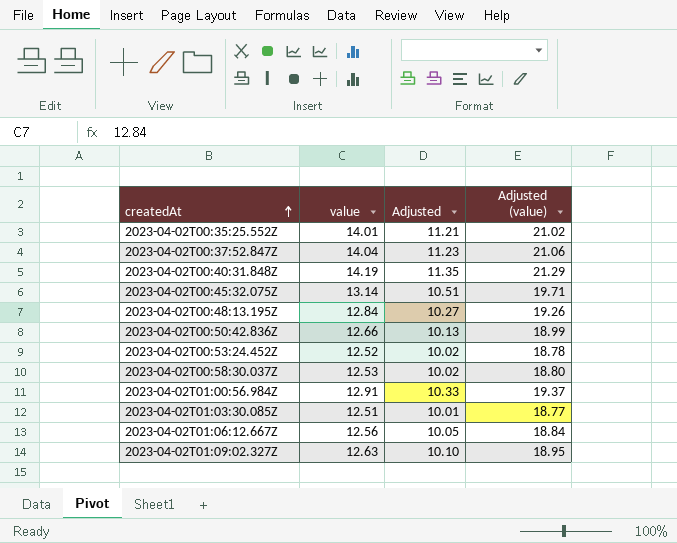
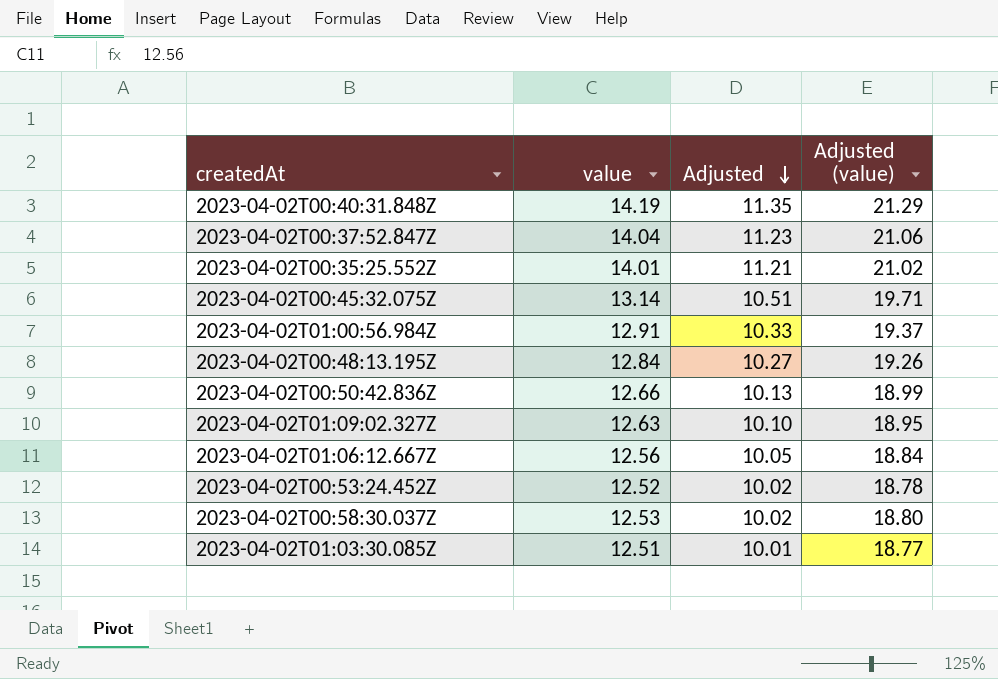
row order: createdAt ascending -> Adjusted descending

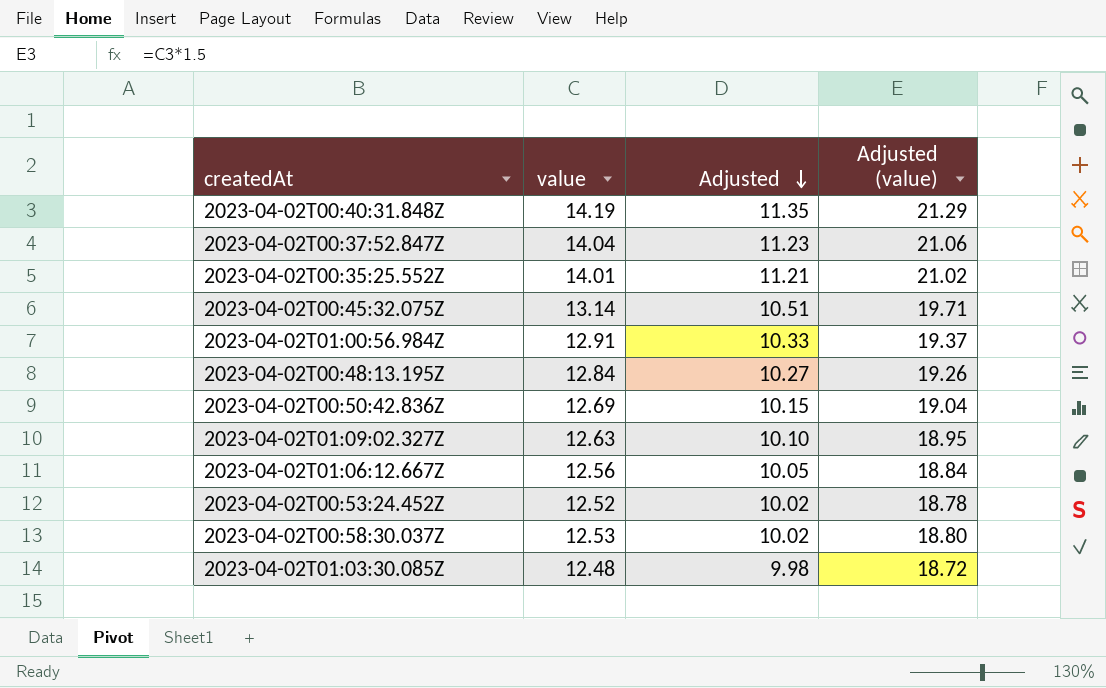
2023-04-02T00:50:42.836Z | value: 12.66 -> 12.69
2023-04-02T00:50:42.836Z | Adjusted: 10.13 -> 10.15
2023-04-02T00:50:42.836Z | Adjusted (value): 18.99 -> 19.04
2023-04-02T01:03:30.085Z | value: 12.51 -> 12.48
2023-04-02T01:03:30.085Z | Adjusted: 10.01 -> 9.98
2023-04-02T01:03:30.085Z | Adjusted (value): 18.77 -> 18.72

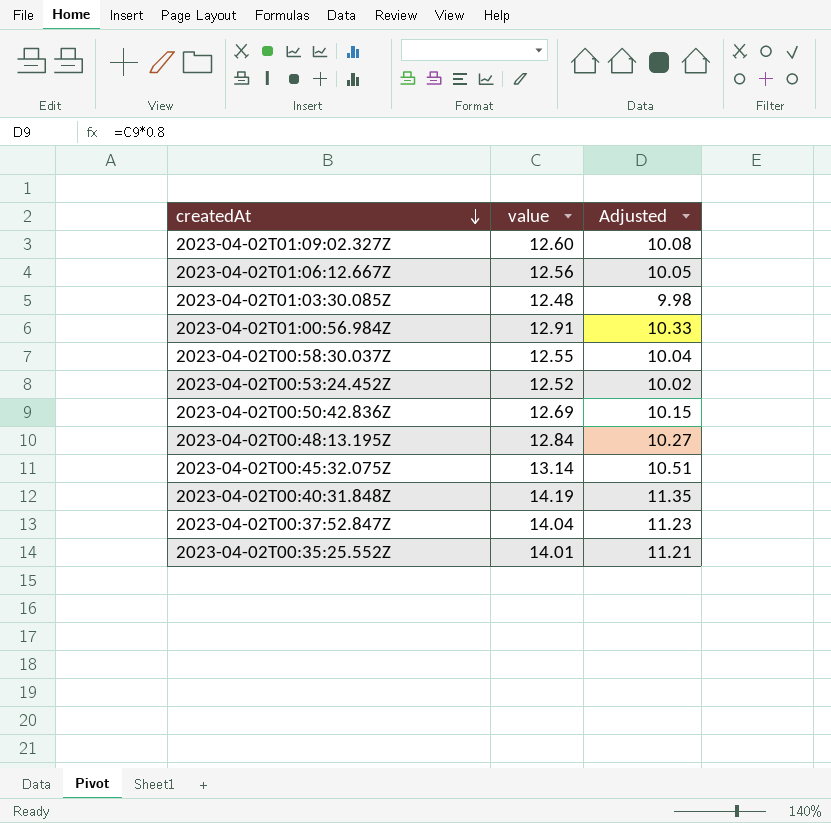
row order: Adjusted descending -> createdAt descending
column Adjusted (value) | formula: [value] * 1.5 -> none
2023-04-02T01:09:02.327Z | value: 12.63 -> 12.60
2023-04-02T01:09:02.327Z | Adjusted: 10.10 -> 10.08
2023-04-02T00:58:30.037Z | value: 12.53 -> 12.55
2023-04-02T00:58:30.037Z | Adjusted: 10.02 -> 10.04

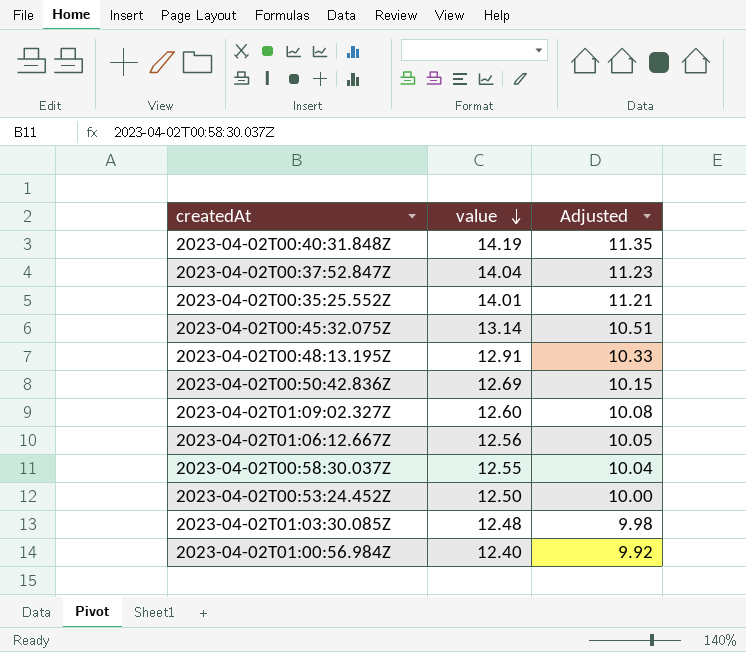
row order: createdAt descending -> value descending
2023-04-02T00:48:13.195Z | value: 12.84 -> 12.91
2023-04-02T00:48:13.195Z | Adjusted: 10.27 -> 10.33
2023-04-02T00:53:24.452Z | value: 12.52 -> 12.50
2023-04-02T00:53:24.452Z | Adjusted: 10.02 -> 10.00
2023-04-02T01:00:56.984Z | value: 12.91 -> 12.40
2023-04-02T01:00:56.984Z | Adjusted: 10.33 -> 9.92

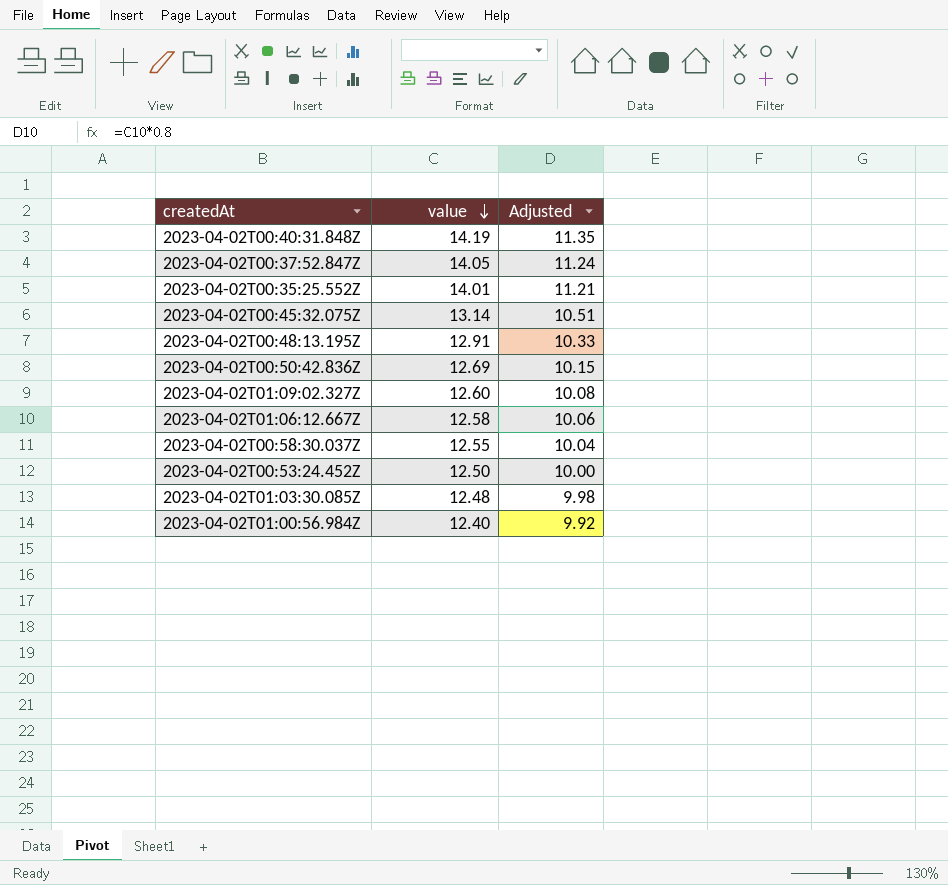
2023-04-02T00:37:52.847Z | value: 14.04 -> 14.05
2023-04-02T00:37:52.847Z | Adjusted: 11.23 -> 11.24
2023-04-02T01:06:12.667Z | value: 12.56 -> 12.58
2023-04-02T01:06:12.667Z | Adjusted: 10.05 -> 10.06

